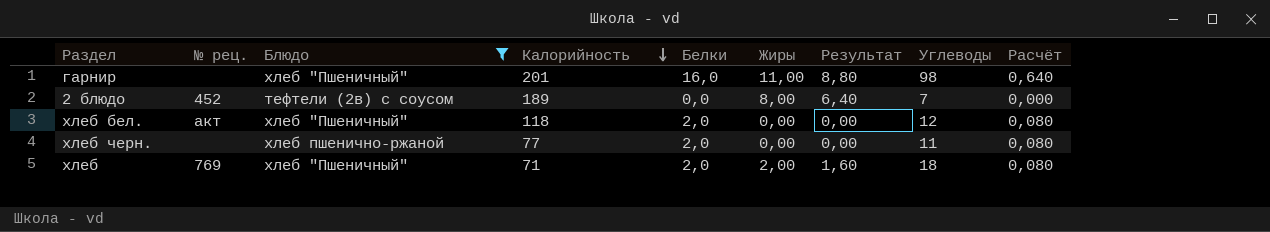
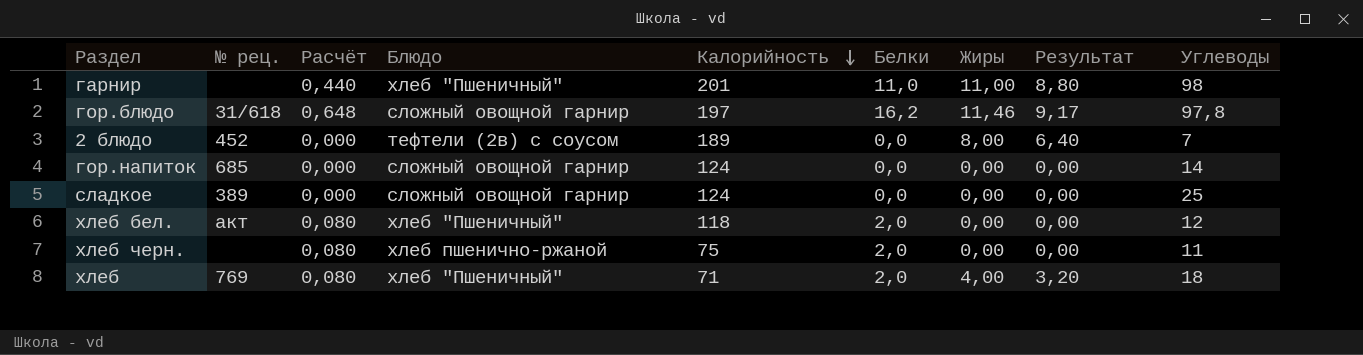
filter: Блюдо != сложный овощной гарнир -> none
column Расчёт | position: 9 -> 3
гарнир | Расчёт: 0,640 -> 0,440
гарнир | Белки: 16,0 -> 11,0
хлеб черн. | Калорийность: 77 -> 75
хлеб | Жиры: 2,00 -> 4,00
хлеб | Результат: 1,60 -> 3,20

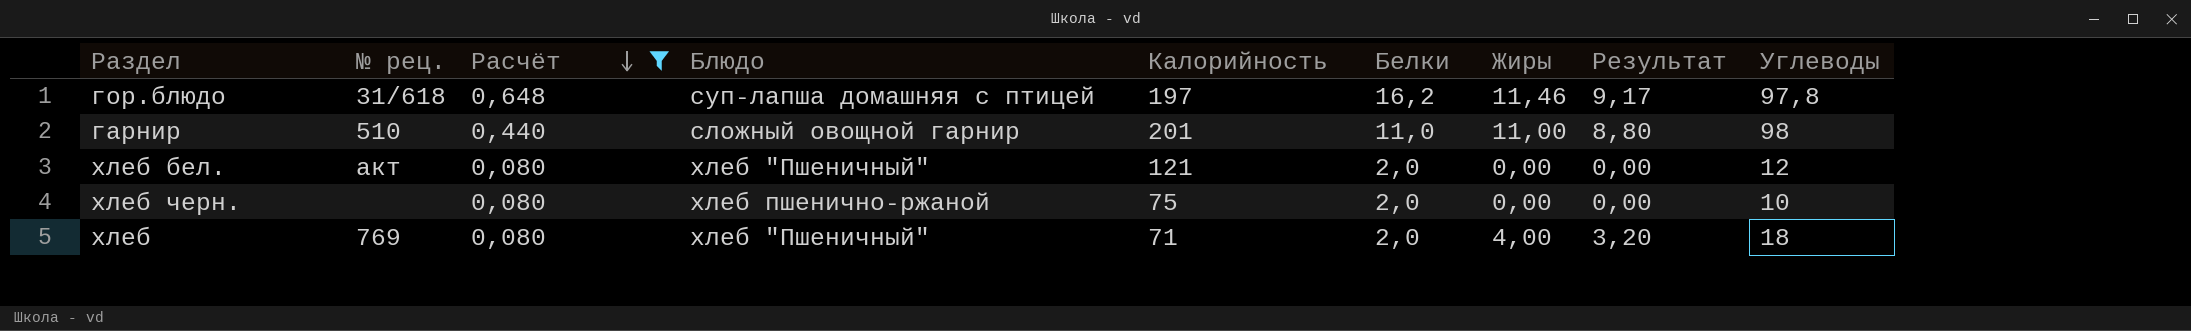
filter: none -> Расчёт != 0,000
row order: Калорийность descending -> Расчёт descending
гор.блюдо | Блюдо: сложный овощной гарнир -> суп-лапша домашняя с птицей
гарнир | № рец.: none -> 510
гарнир | Блюдо: хлеб "Пшеничный" -> сложный овощной гарнир
хлеб бел. | Калорийность: 118 -> 121
хлеб черн. | Углеводы: 11 -> 10

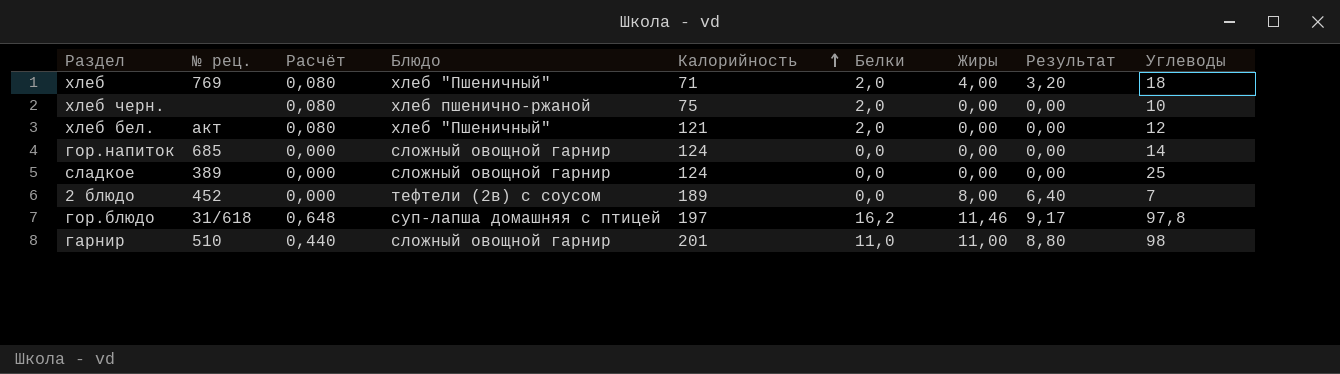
filter: Расчёт != 0,000 -> none
row order: Расчёт descending -> Калорийность ascending

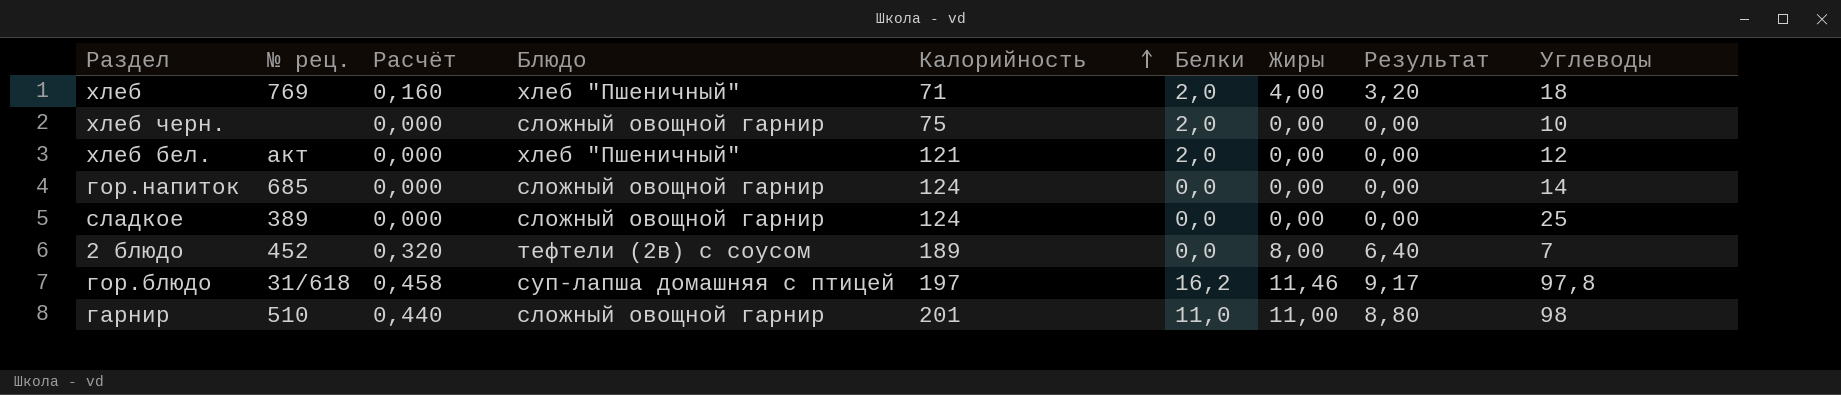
column Расчёт | formula: [Белки] * 0,04 -> [Жиры] * 0,04
хлеб черн. | Блюдо: хлеб пшенично-ржаной -> сложный овощной гарнир

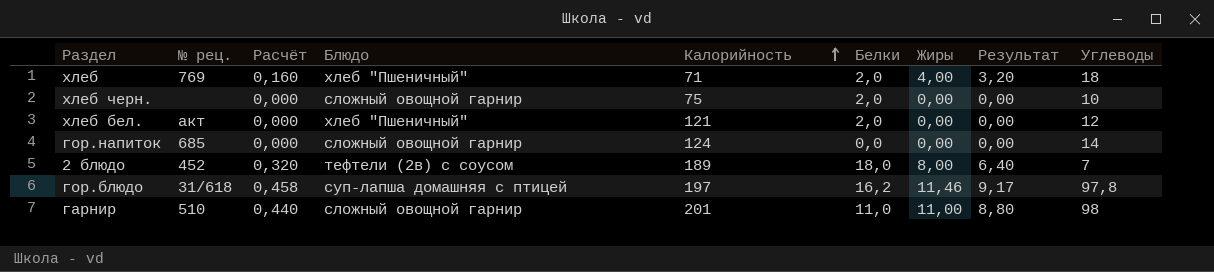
row сладкое: 389 | 0,000 | сложный овощной гарнир | 124 | 0,0 | 0,00 | 0,00 | 25 -> none
2 блюдо | Белки: 0,0 -> 18,0

